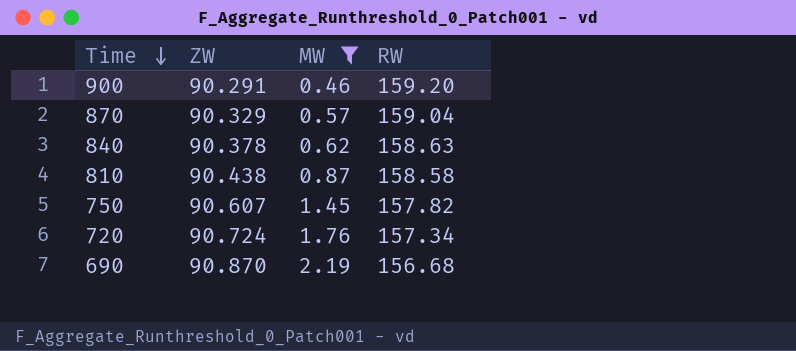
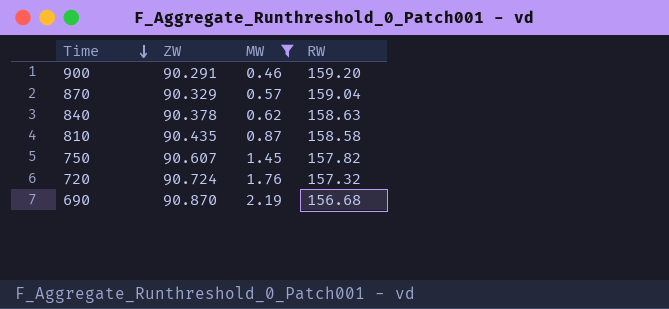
810 | ZW: 90.438 -> 90.435
720 | RW: 157.34 -> 157.32

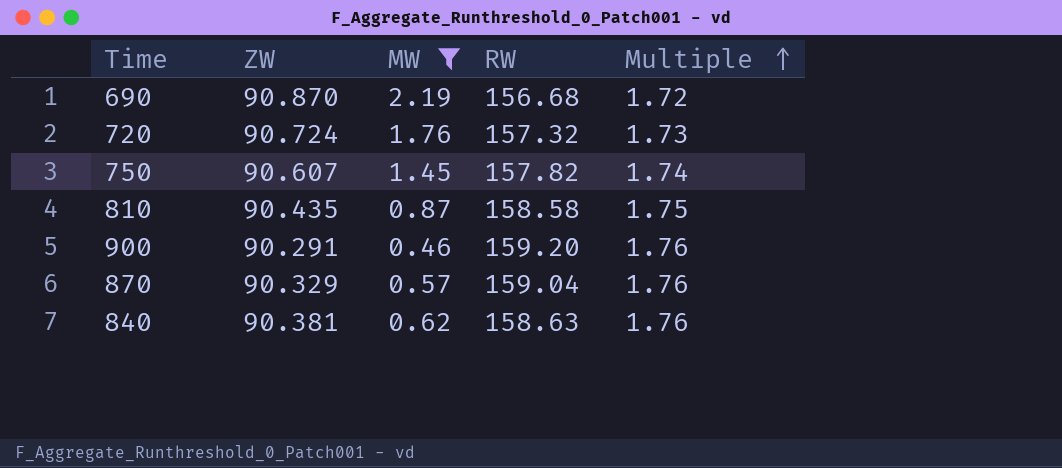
row order: Time descending -> Multiple ascending
column Multiple | formula: none -> [RW] / [ZW]
840 | ZW: 90.378 -> 90.381

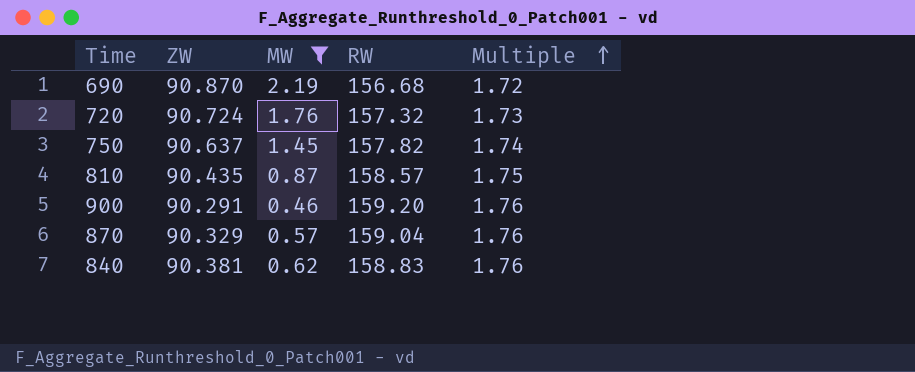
750 | ZW: 90.607 -> 90.637
810 | RW: 158.58 -> 158.57
840 | RW: 158.63 -> 158.83

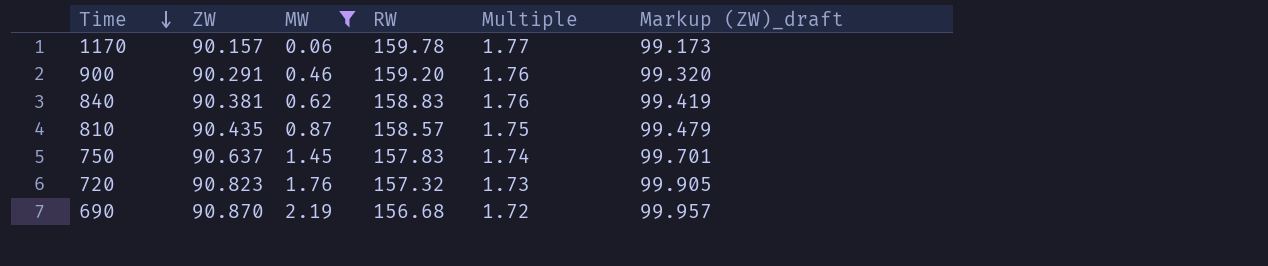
row order: Multiple ascending -> Time descending
column Markup (ZW)_draft | formula: none -> [ZW] * 1.1
row 870: 90.329 | 0.57 | 159.04 | 1.76 -> none
row 1170: none -> 90.157 | 0.06 | 159.78 | 1.77 | 99.173
750 | RW: 157.82 -> 157.83
720 | ZW: 90.724 -> 90.823

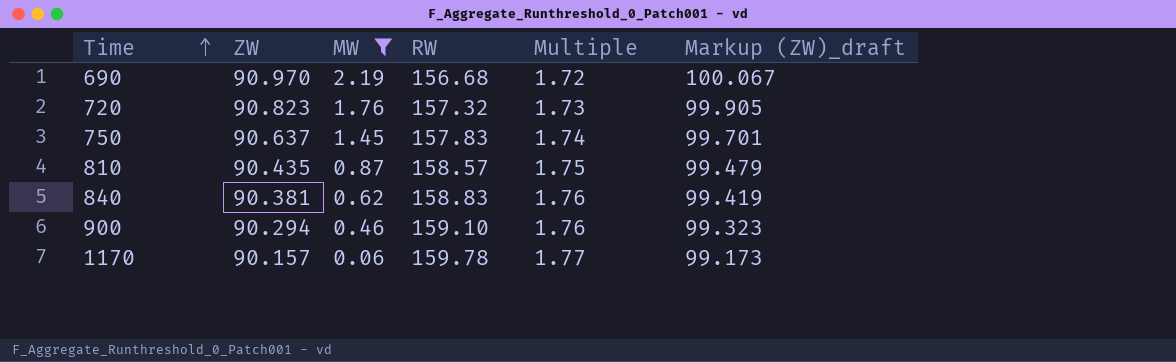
row order: Time descending -> Time ascending
690 | ZW: 90.870 -> 90.970
690 | Markup (ZW)_draft: 99.957 -> 100.067
900 | ZW: 90.291 -> 90.294
900 | RW: 159.20 -> 159.10
900 | Markup (ZW)_draft: 99.320 -> 99.323

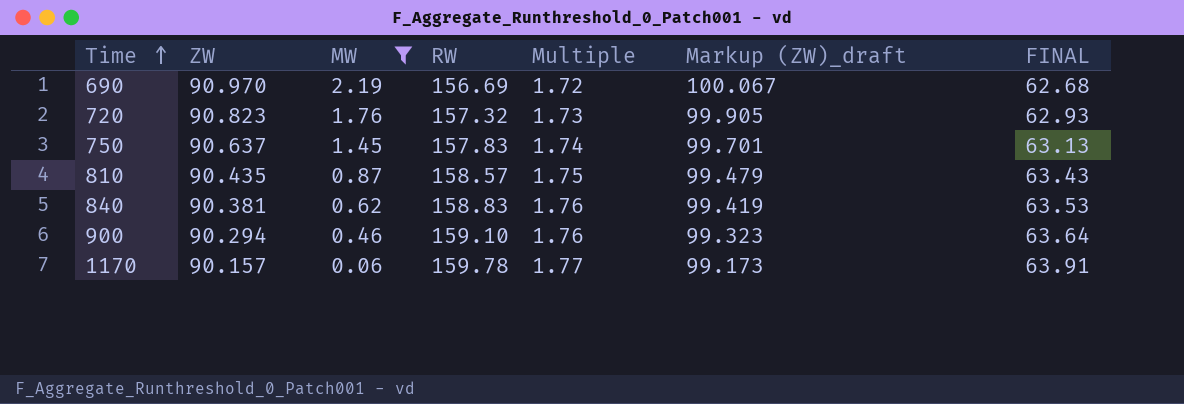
column FINAL | formula: none -> [RW] * 0.4
690 | RW: 156.68 -> 156.69

